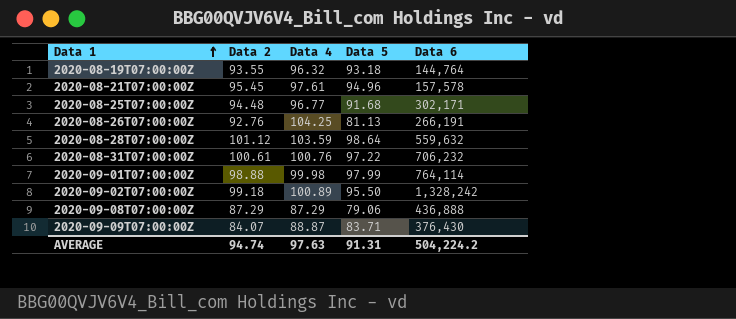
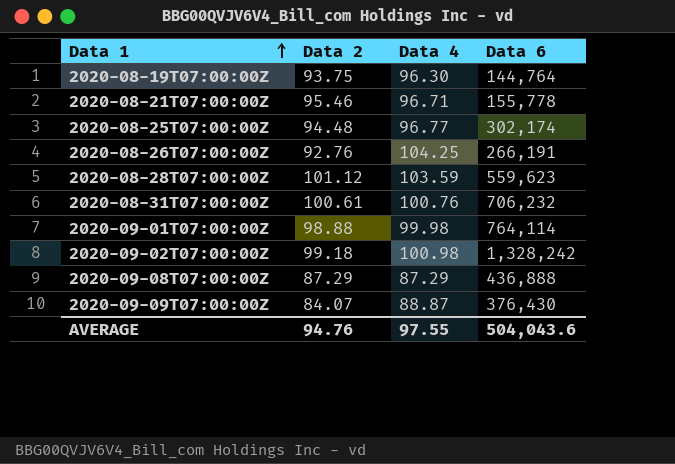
column Data 5 | position: 4 -> none
2020-08-19T07:00:00Z | Data 2: 93.55 -> 93.75
2020-08-19T07:00:00Z | Data 4: 96.32 -> 96.30
2020-08-21T07:00:00Z | Data 2: 95.45 -> 95.46
2020-08-21T07:00:00Z | Data 4: 97.61 -> 96.71
2020-08-21T07:00:00Z | Data 6: 157,578 -> 155,778
2020-08-25T07:00:00Z | Data 6: 302,171 -> 302,174
2020-08-28T07:00:00Z | Data 6: 559,632 -> 559,623
2020-09-02T07:00:00Z | Data 4: 100.89 -> 100.98
AVERAGE | Data 2: 94.74 -> 94.76
AVERAGE | Data 4: 97.63 -> 97.55
AVERAGE | Data 6: 504,224.2 -> 504,043.6

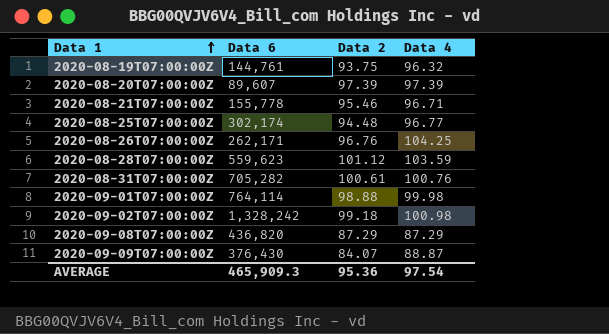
column Data 6 | position: 4 -> 2
2020-08-19T07:00:00Z | Data 6: 144,764 -> 144,761
2020-08-19T07:00:00Z | Data 4: 96.30 -> 96.32
row 2020-08-20T07:00:00Z: none -> 89,607 | 97.39 | 97.39
2020-08-26T07:00:00Z | Data 6: 266,191 -> 262,171
2020-08-26T07:00:00Z | Data 2: 92.76 -> 96.76
2020-08-31T07:00:00Z | Data 6: 706,232 -> 705,282
2020-09-08T07:00:00Z | Data 6: 436,888 -> 436,820
AVERAGE | Data 6: 504,043.6 -> 465,909.3
AVERAGE | Data 2: 94.76 -> 95.36
AVERAGE | Data 4: 97.55 -> 97.54

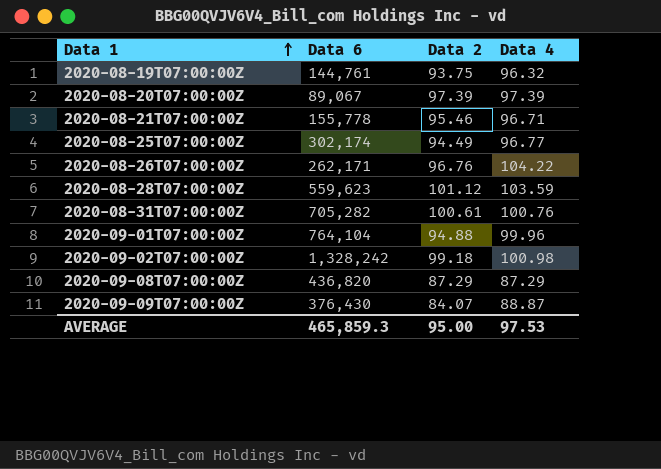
2020-08-20T07:00:00Z | Data 6: 89,607 -> 89,067
2020-08-25T07:00:00Z | Data 2: 94.48 -> 94.49
2020-08-26T07:00:00Z | Data 4: 104.25 -> 104.22
2020-09-01T07:00:00Z | Data 6: 764,114 -> 764,104
2020-09-01T07:00:00Z | Data 2: 98.88 -> 94.88
2020-09-01T07:00:00Z | Data 4: 99.98 -> 99.96
AVERAGE | Data 6: 465,909.3 -> 465,859.3
AVERAGE | Data 2: 95.36 -> 95.00
AVERAGE | Data 4: 97.54 -> 97.53

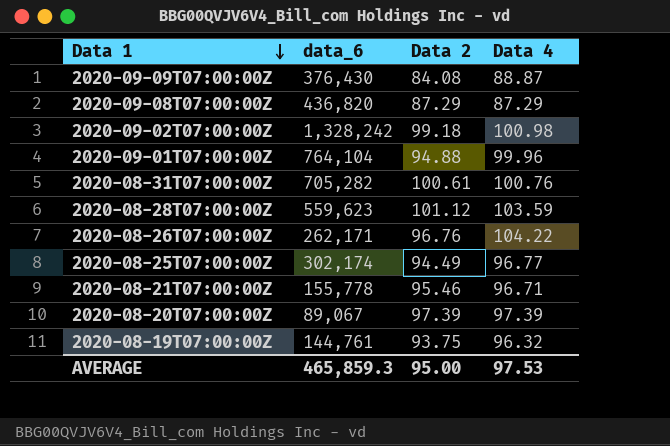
row order: Data 1 ascending -> Data 1 descending
column name: Data 6 -> data_6
2020-09-09T07:00:00Z | Data 2: 84.07 -> 84.08

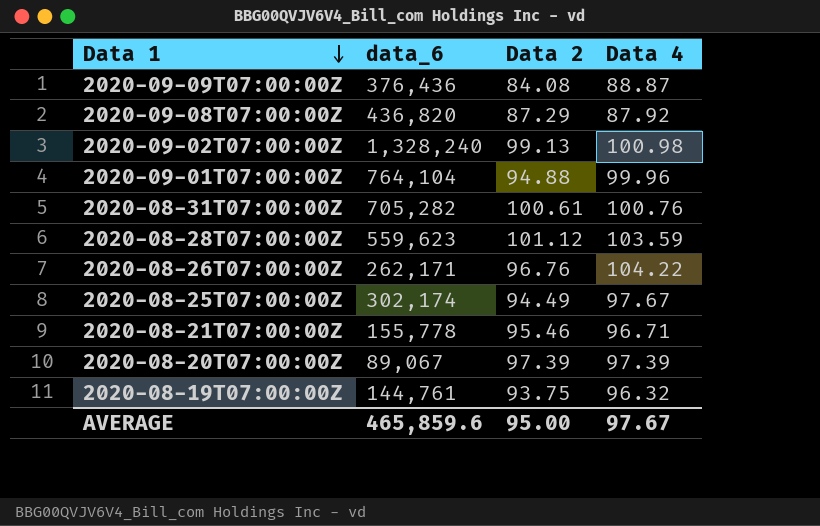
2020-09-09T07:00:00Z | data_6: 376,430 -> 376,436
2020-09-08T07:00:00Z | Data 4: 87.29 -> 87.92
2020-09-02T07:00:00Z | data_6: 1,328,242 -> 1,328,240
2020-09-02T07:00:00Z | Data 2: 99.18 -> 99.13
2020-08-25T07:00:00Z | Data 4: 96.77 -> 97.67
AVERAGE | data_6: 465,859.3 -> 465,859.6
AVERAGE | Data 4: 97.53 -> 97.67

